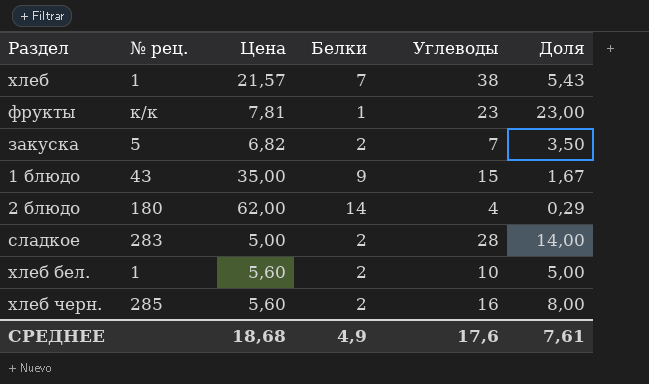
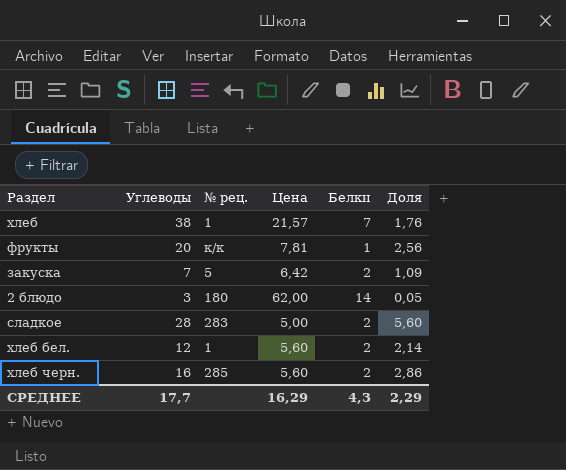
column Углеводы | position: 5 -> 2
column Доля | formula: [Углеводы] / [Белки] -> [Углеводы] / [Цена]
row 1 блюдо: 43 | 35,00 | 9 | 15 | 1,67 -> none
фрукты | Углеводы: 23 -> 20
закуска | Цена: 6,82 -> 6,42
2 блюдо | Углеводы: 4 -> 3
хлеб бел. | Углеводы: 10 -> 12
СРЕДНЕЕ | Углеводы: 17,6 -> 17,7
СРЕДНЕЕ | Цена: 18,68 -> 16,29
СРЕДНЕЕ | Белки: 4,9 -> 4,3
СРЕДНЕЕ | Доля: 7,61 -> 2,29

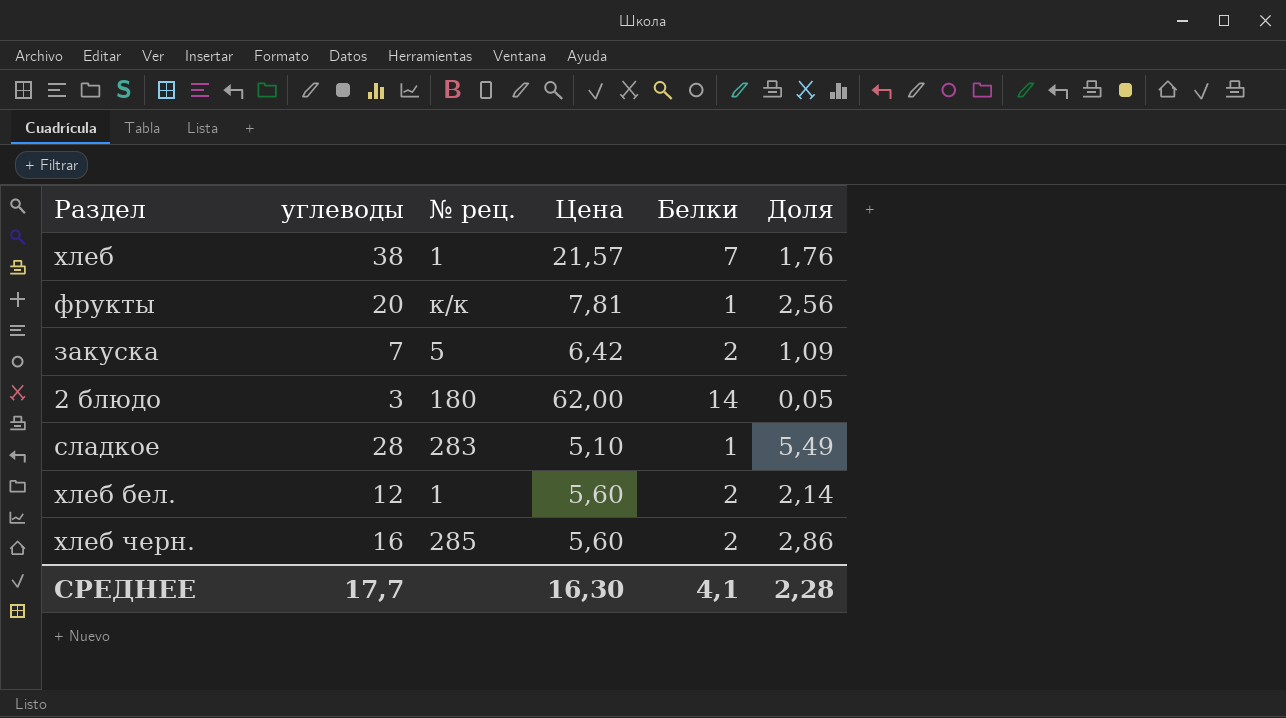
column name: Углеводы -> углеводы
сладкое | Цена: 5,00 -> 5,10
сладкое | Белки: 2 -> 1
сладкое | Доля: 5,60 -> 5,49
СРЕДНЕЕ | Цена: 16,29 -> 16,30
СРЕДНЕЕ | Белки: 4,3 -> 4,1
СРЕДНЕЕ | Доля: 2,29 -> 2,28

